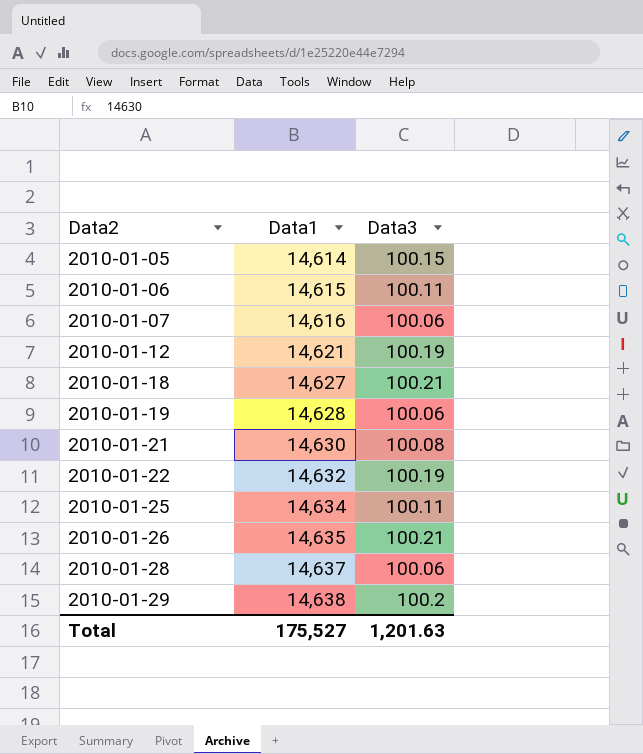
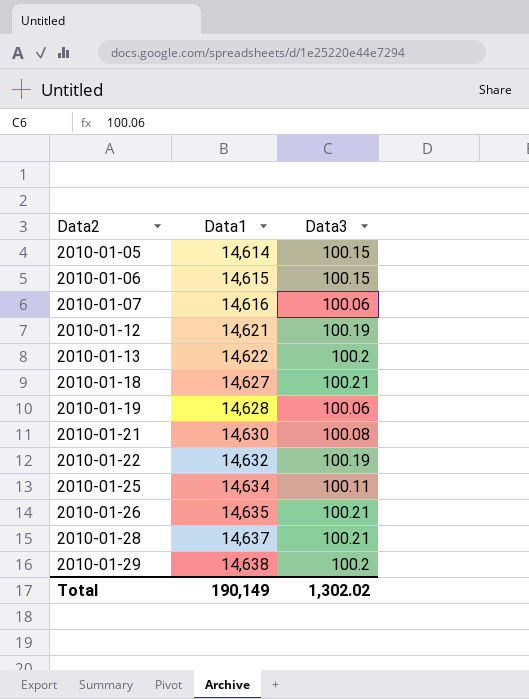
2010-01-06 | Data3: 100.11 -> 100.15
row 2010-01-13: none -> 14,622 | 100.2
2010-01-28 | Data3: 100.06 -> 100.21
Total | Data1: 175,527 -> 190,149
Total | Data3: 1,201.63 -> 1,302.02

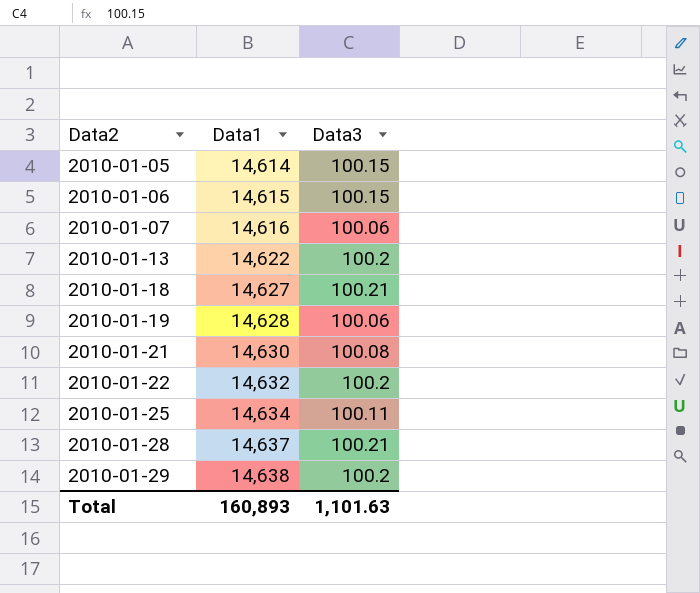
row 2010-01-12: 14,621 | 100.19 -> none
row 2010-01-26: 14,635 | 100.21 -> none
2010-01-22 | Data3: 100.19 -> 100.2
Total | Data1: 190,149 -> 160,893
Total | Data3: 1,302.02 -> 1,101.63

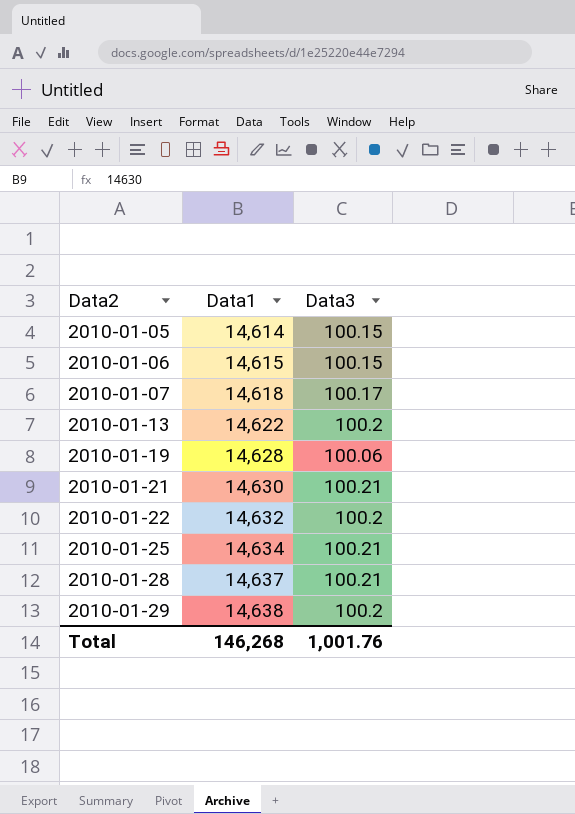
row 2010-01-18: 14,627 | 100.21 -> none
2010-01-07 | Data1: 14,616 -> 14,618
2010-01-07 | Data3: 100.06 -> 100.17
2010-01-21 | Data3: 100.08 -> 100.21
2010-01-25 | Data3: 100.11 -> 100.21
Total | Data1: 160,893 -> 146,268
Total | Data3: 1,101.63 -> 1,001.76

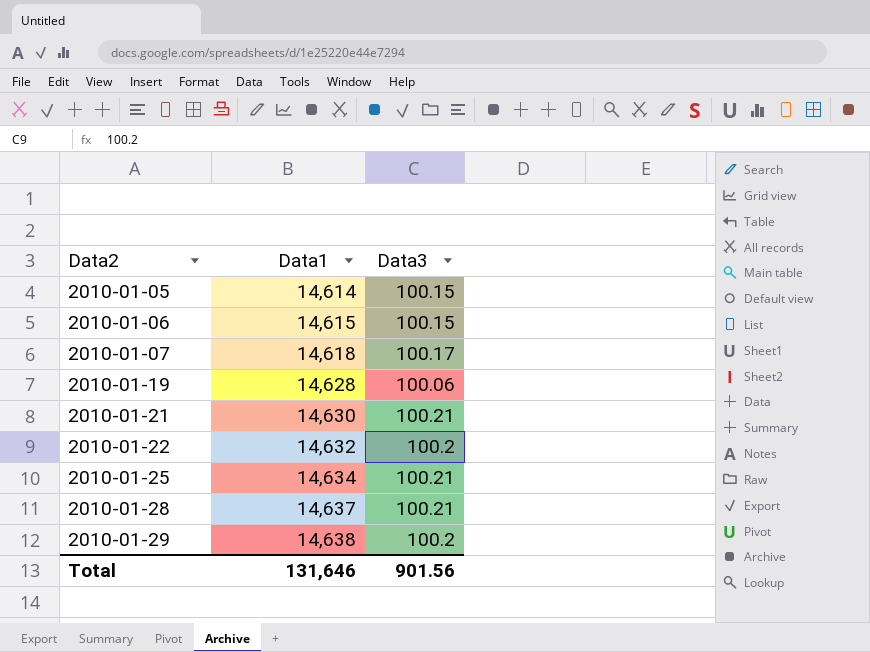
row 2010-01-13: 14,622 | 100.2 -> none
Total | Data1: 146,268 -> 131,646
Total | Data3: 1,001.76 -> 901.56

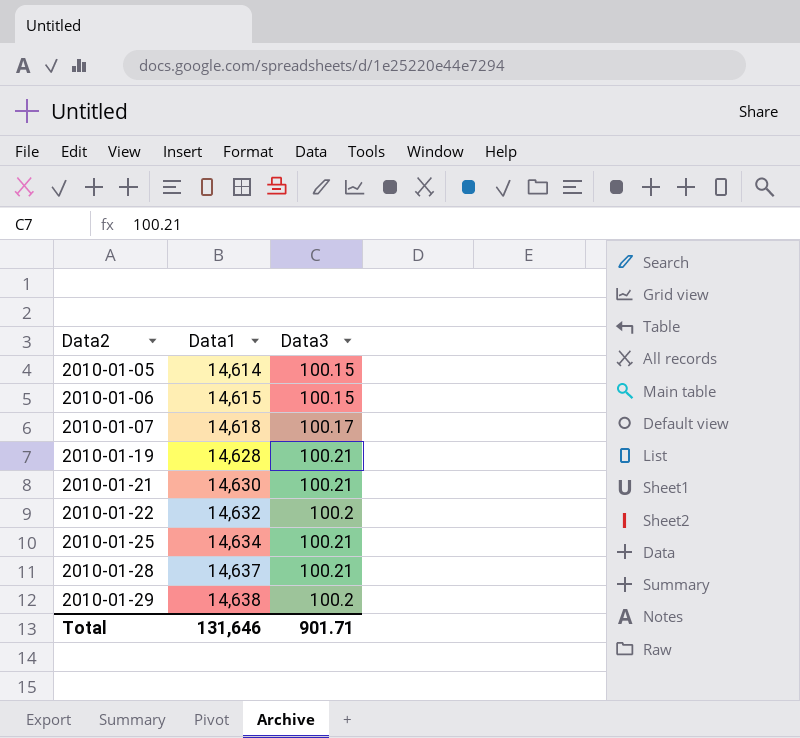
2010-01-19 | Data3: 100.06 -> 100.21
Total | Data3: 901.56 -> 901.71

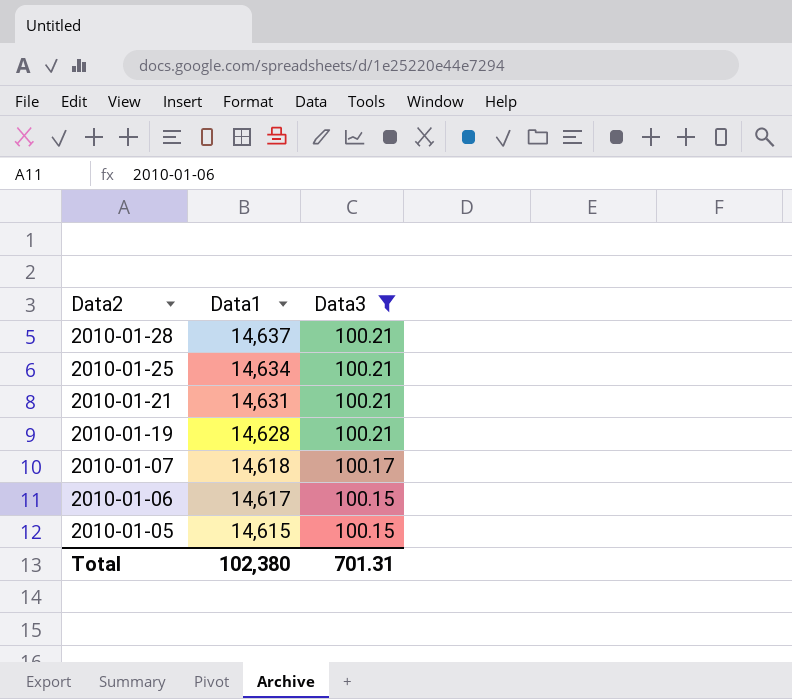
filter: none -> Data3 != 100.2
row order: Data2 ascending -> Data2 descending
2010-01-21 | Data1: 14,630 -> 14,631
2010-01-06 | Data1: 14,615 -> 14,617
2010-01-05 | Data1: 14,614 -> 14,615
Total | Data1: 131,646 -> 102,380
Total | Data3: 901.71 -> 701.31

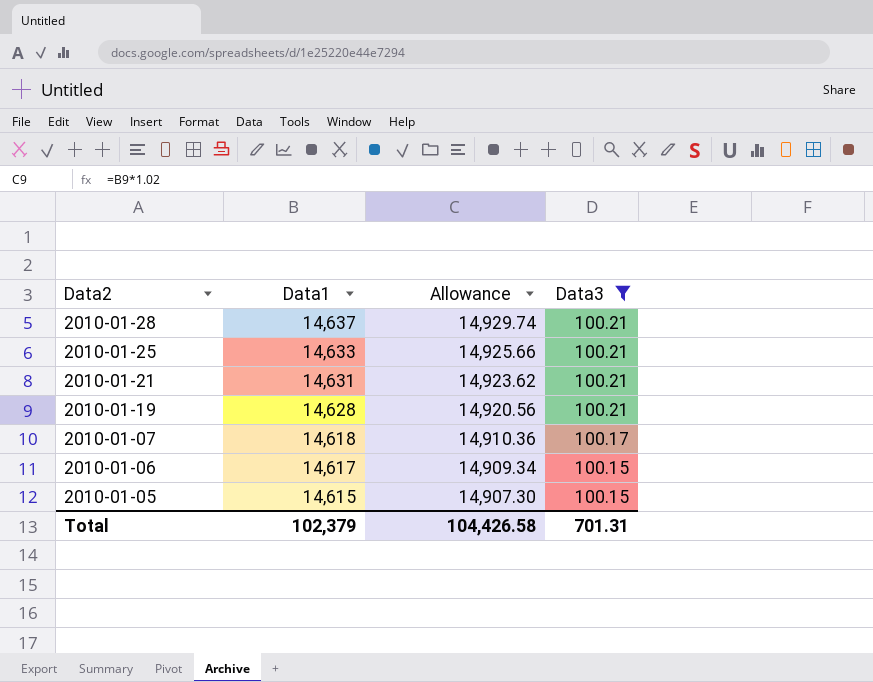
column Allowance | formula: none -> [Data1] * 1.02
2010-01-25 | Data1: 14,634 -> 14,633
Total | Data1: 102,380 -> 102,379

